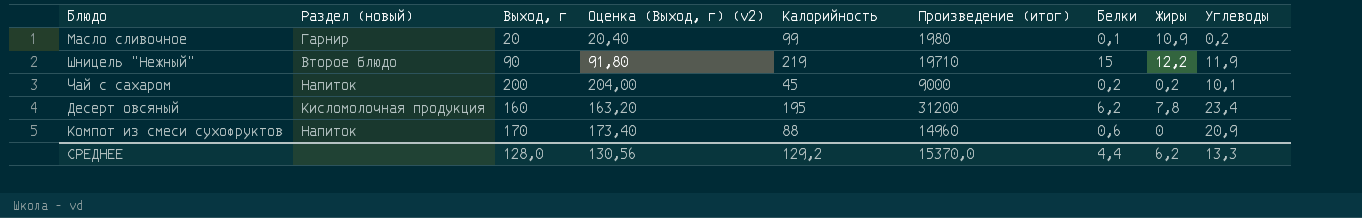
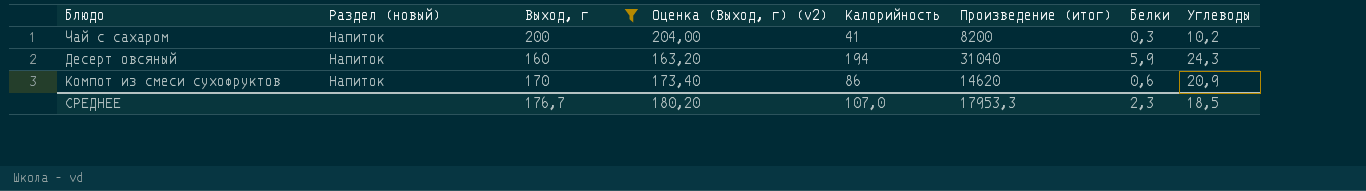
filter: none -> Выход, г >= 160
column Жиры | position: 8 -> none
Чай с сахаром | Калорийность: 45 -> 41
Чай с сахаром | Произведение (итог): 9000 -> 8200
Чай с сахаром | Белки: 0,2 -> 0,3
Чай с сахаром | Углеводы: 10,1 -> 10,2
Десерт овсяный | Раздел (новый): Кисломолочная продукция -> Напиток
Десерт овсяный | Калорийность: 195 -> 194
Десерт овсяный | Произведение (итог): 31200 -> 31040
Десерт овсяный | Белки: 6,2 -> 5,9
Десерт овсяный | Углеводы: 23,4 -> 24,3
Компот из смеси сухофруктов | Калорийность: 88 -> 86
Компот из смеси сухофруктов | Произведение (итог): 14960 -> 14620
СРЕДНЕЕ | Выход, г: 128,0 -> 176,7
СРЕДНЕЕ | Оценка (Выход, г) (v2): 130,56 -> 180,20
СРЕДНЕЕ | Калорийность: 129,2 -> 107,0
СРЕДНЕЕ | Произведение (итог): 15370,0 -> 17953,3
СРЕДНЕЕ | Белки: 4,4 -> 2,3
СРЕДНЕЕ | Углеводы: 13,3 -> 18,5

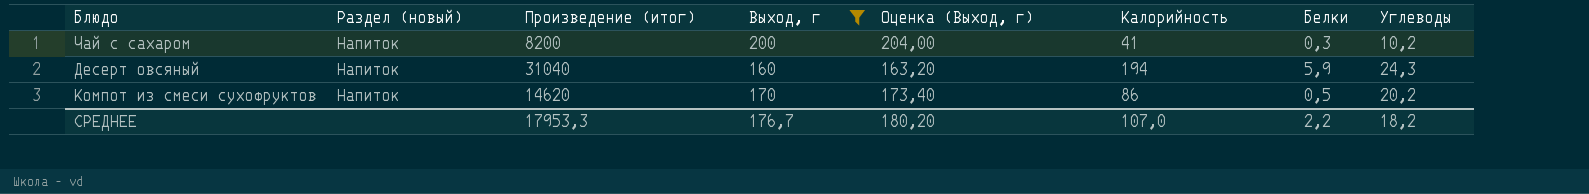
column Произведение (итог) | position: 6 -> 3
column name: Оценка (Выход, г) (v2) -> Оценка (Выход, г)
Компот из смеси сухофруктов | Белки: 0,6 -> 0,5
Компот из смеси сухофруктов | Углеводы: 20,9 -> 20,2
СРЕДНЕЕ | Белки: 2,3 -> 2,2
СРЕДНЕЕ | Углеводы: 18,5 -> 18,2

